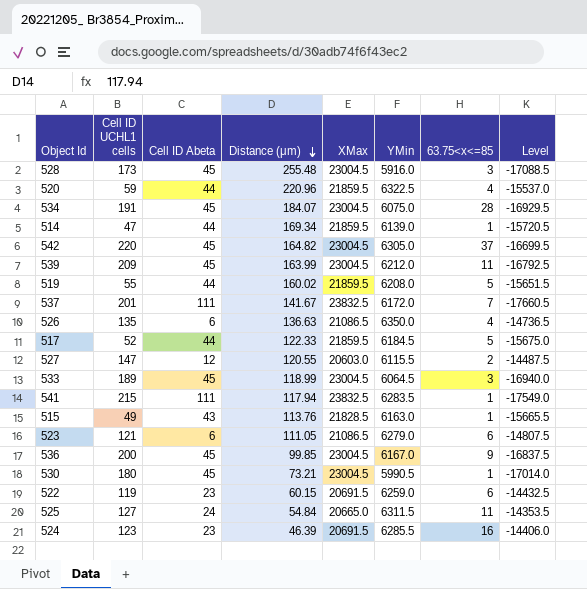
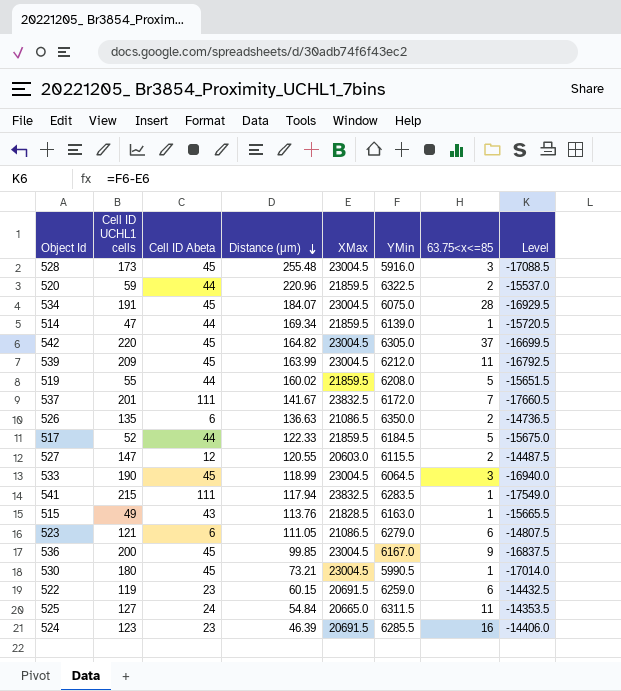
520 | 63.75<x<=85: 4 -> 2
526 | 63.75<x<=85: 4 -> 2
533 | Cell ID UCHL1 cells: 189 -> 190

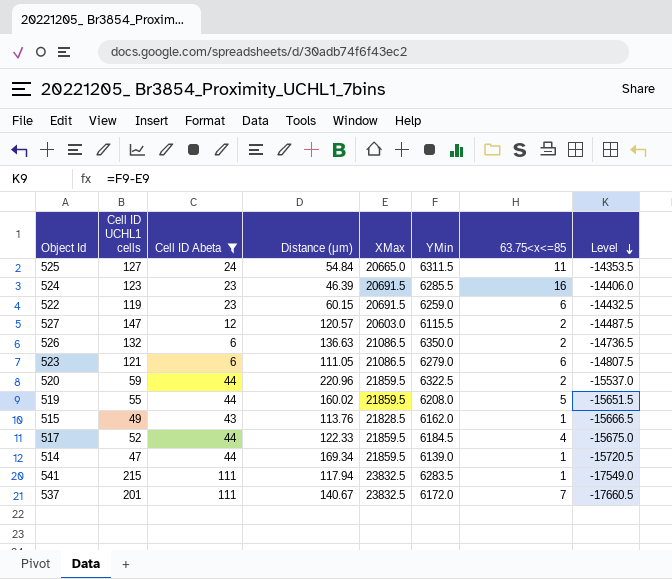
filter: none -> Cell ID Abeta != 45
row order: Distance (μm) descending -> Level descending
527 | Distance (μm): 120.55 -> 120.57
526 | Cell ID UCHL1 cells: 135 -> 132
515 | YMin: 6163.0 -> 6162.0
515 | Level: -15665.5 -> -15666.5
517 | 63.75<x<=85: 5 -> 4
537 | Distance (μm): 141.67 -> 140.67

